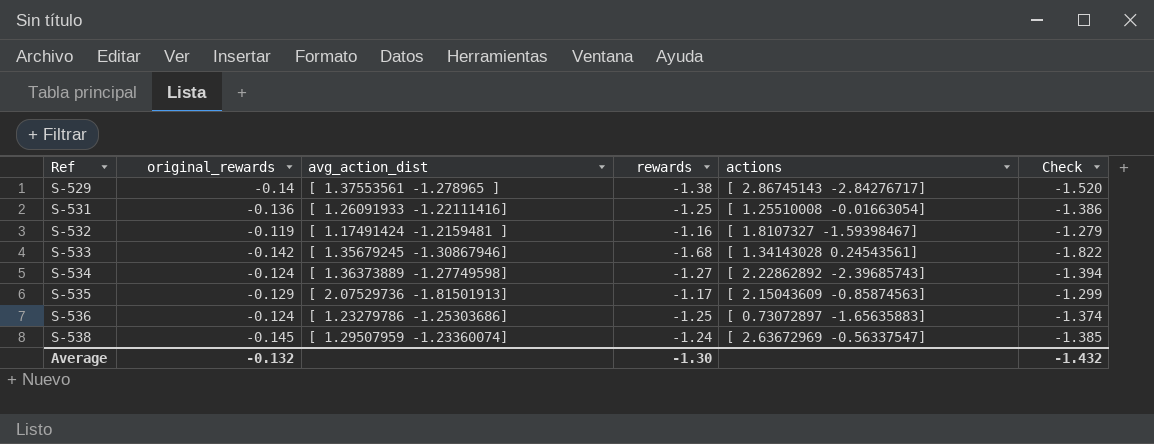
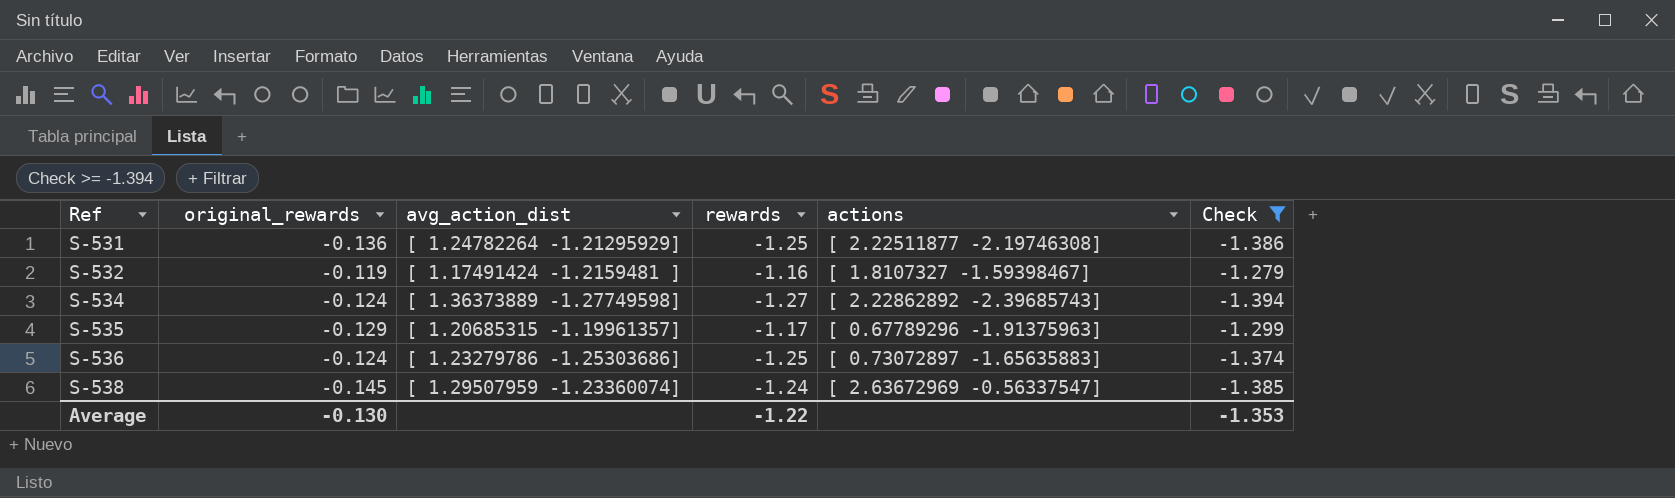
filter: none -> Check >= -1.394
S-531 | avg_action_dist: [ 1.26091933 -1.22111416] -> [ 1.24782264 -1.21295929]
S-531 | actions: [ 1.25510008 -0.01663054] -> [ 2.22511877 -2.19746308]
S-535 | avg_action_dist: [ 2.07529736 -1.81501913] -> [ 1.20685315 -1.19961357]
S-535 | actions: [ 2.15043609 -0.85874563] -> [ 0.67789296 -1.91375963]
Average | original_rewards: -0.132 -> -0.130
Average | rewards: -1.30 -> -1.22
Average | Check: -1.432 -> -1.353

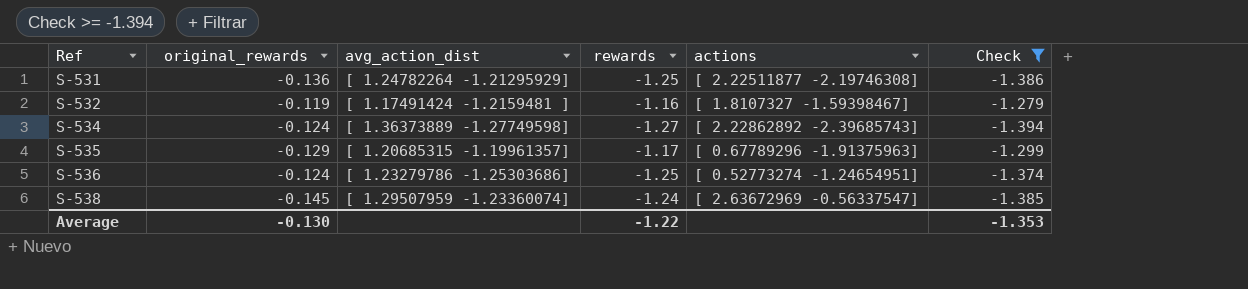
S-536 | actions: [ 0.73072897 -1.65635883] -> [ 0.52773274 -1.24654951]

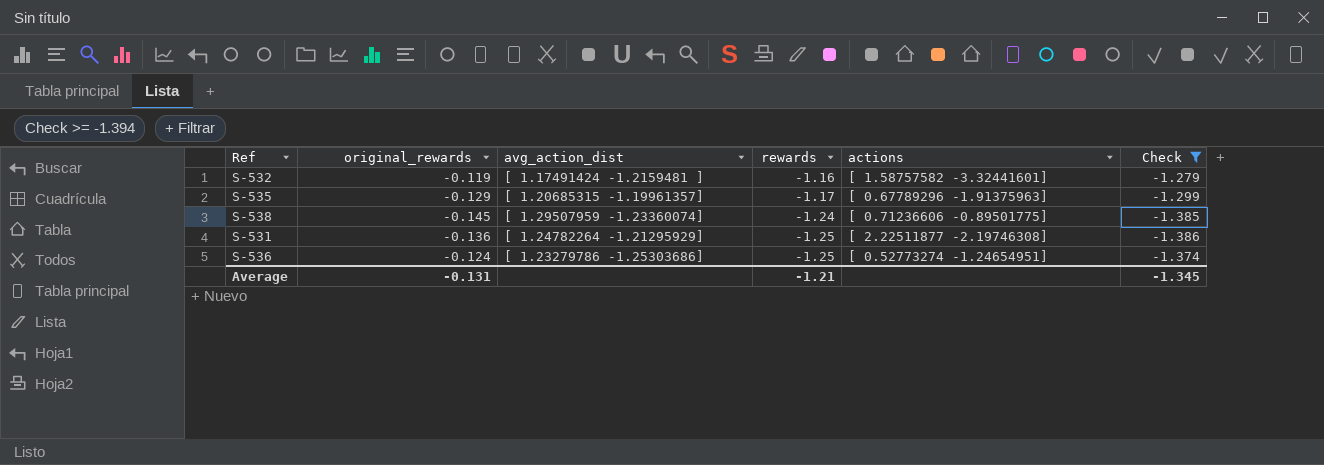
row order: Ref ascending -> rewards descending
row S-534: -0.124 | [ 1.36373889 -1.27749598] | -1.27 | [ 2.22862892 -2.39685743] | -1.394 -> none
S-532 | actions: [ 1.8107327 -1.59398467] -> [ 1.58757582 -3.32441601]
S-538 | actions: [ 2.63672969 -0.56337547] -> [ 0.71236606 -0.89501775]
Average | original_rewards: -0.130 -> -0.131
Average | rewards: -1.22 -> -1.21
Average | Check: -1.353 -> -1.345

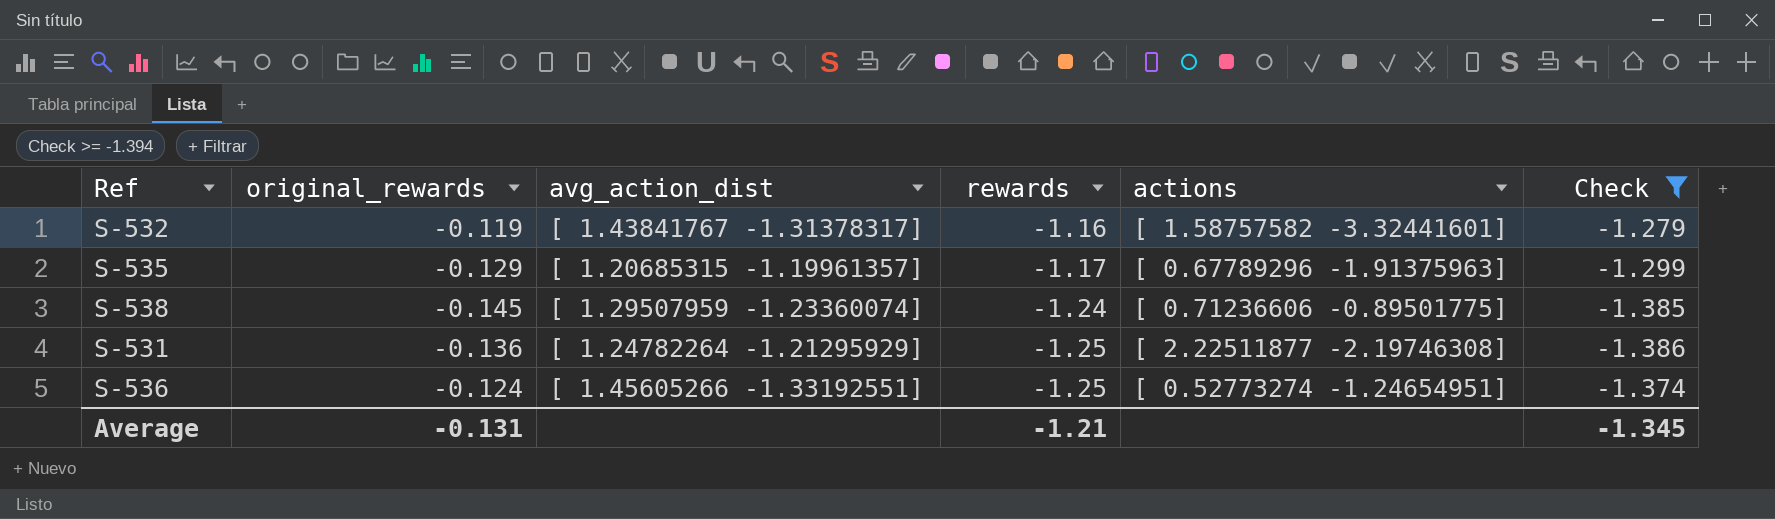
S-532 | avg_action_dist: [ 1.17491424 -1.2159481 ] -> [ 1.43841767 -1.31378317]
S-536 | avg_action_dist: [ 1.23279786 -1.25303686] -> [ 1.45605266 -1.33192551]

